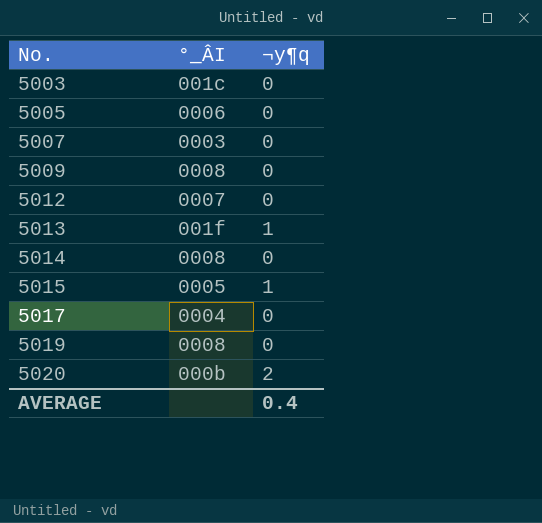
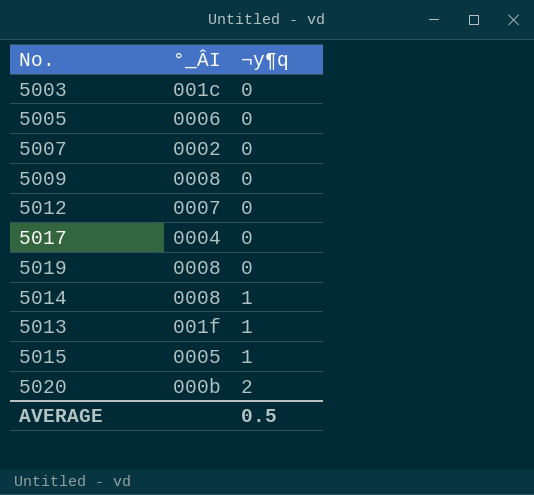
row order: No. ascending -> ¬y¶q ascending
5007 | °_ÂI: 0003 -> 0002
5014 | ¬y¶q: 0 -> 1
AVERAGE | ¬y¶q: 0.4 -> 0.5

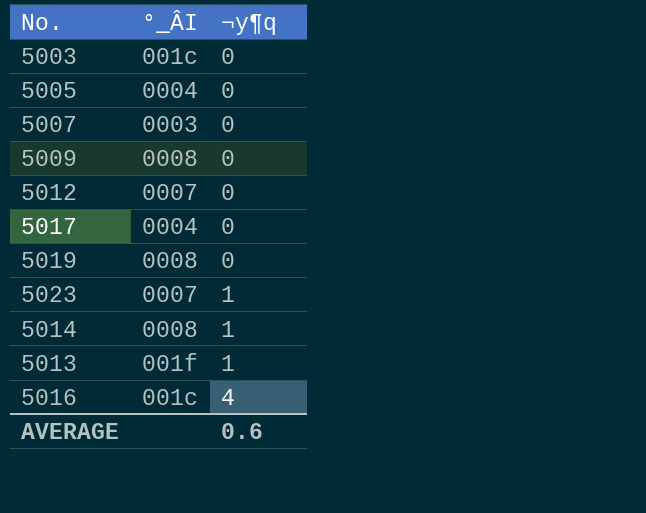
row 5015: 0005 | 1 -> none
row 5020: 000b | 2 -> none
5005 | °_ÂI: 0006 -> 0004
5007 | °_ÂI: 0002 -> 0003
row 5023: none -> 0007 | 1
row 5016: none -> 001c | 4
AVERAGE | ¬y¶q: 0.5 -> 0.6

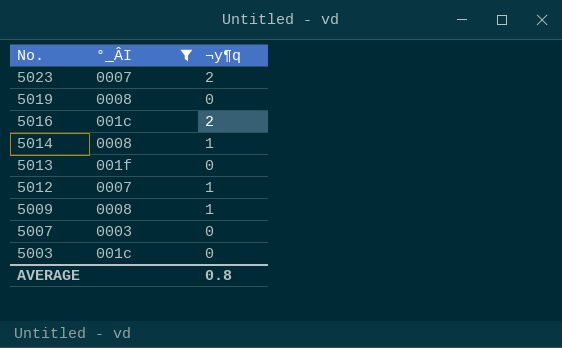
filter: none -> °_ÂI != 0004
row order: ¬y¶q ascending -> No. descending
5023 | ¬y¶q: 1 -> 2
5016 | ¬y¶q: 4 -> 2
5013 | ¬y¶q: 1 -> 0
5012 | ¬y¶q: 0 -> 1
5009 | ¬y¶q: 0 -> 1
AVERAGE | ¬y¶q: 0.6 -> 0.8

